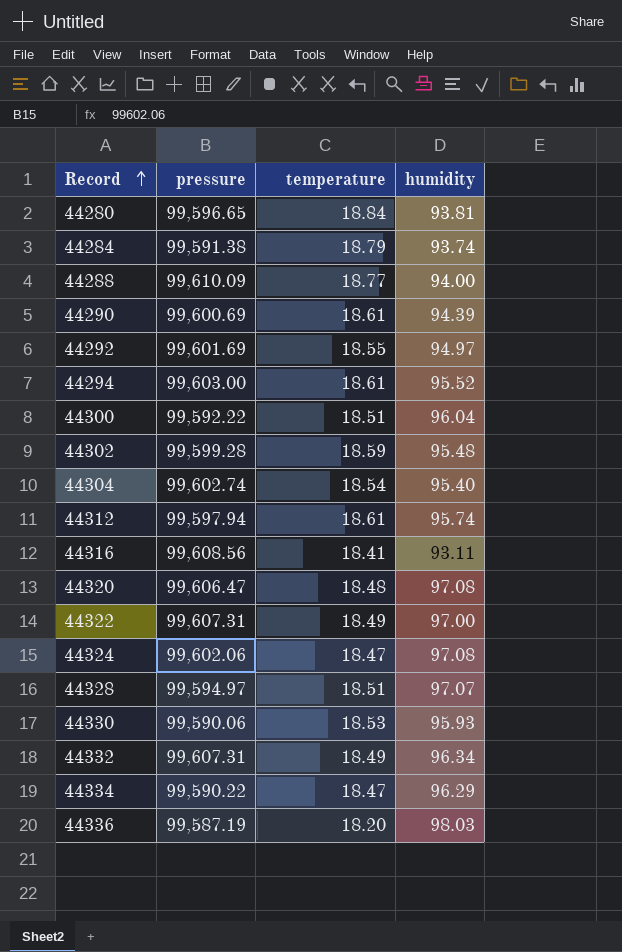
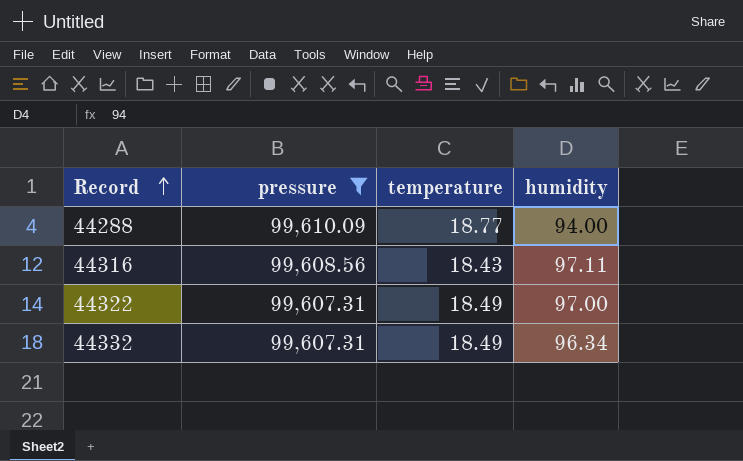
filter: none -> pressure >= 99,607.31
44316 | temperature: 18.41 -> 18.43
44316 | humidity: 93.11 -> 97.11

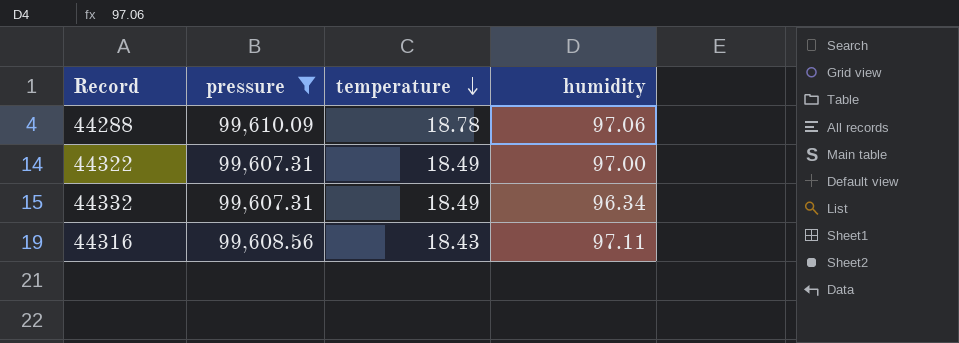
row order: Record ascending -> temperature descending
44288 | temperature: 18.77 -> 18.78
44288 | humidity: 94.00 -> 97.06

